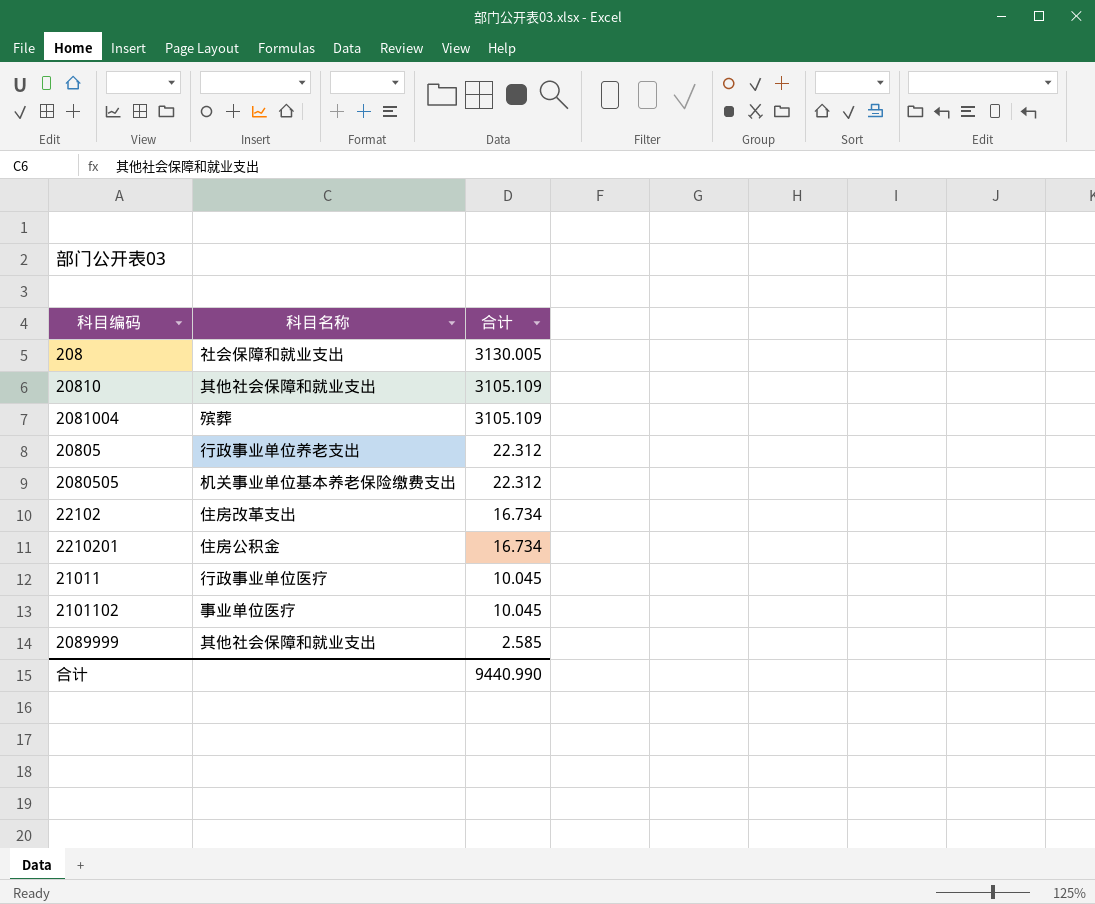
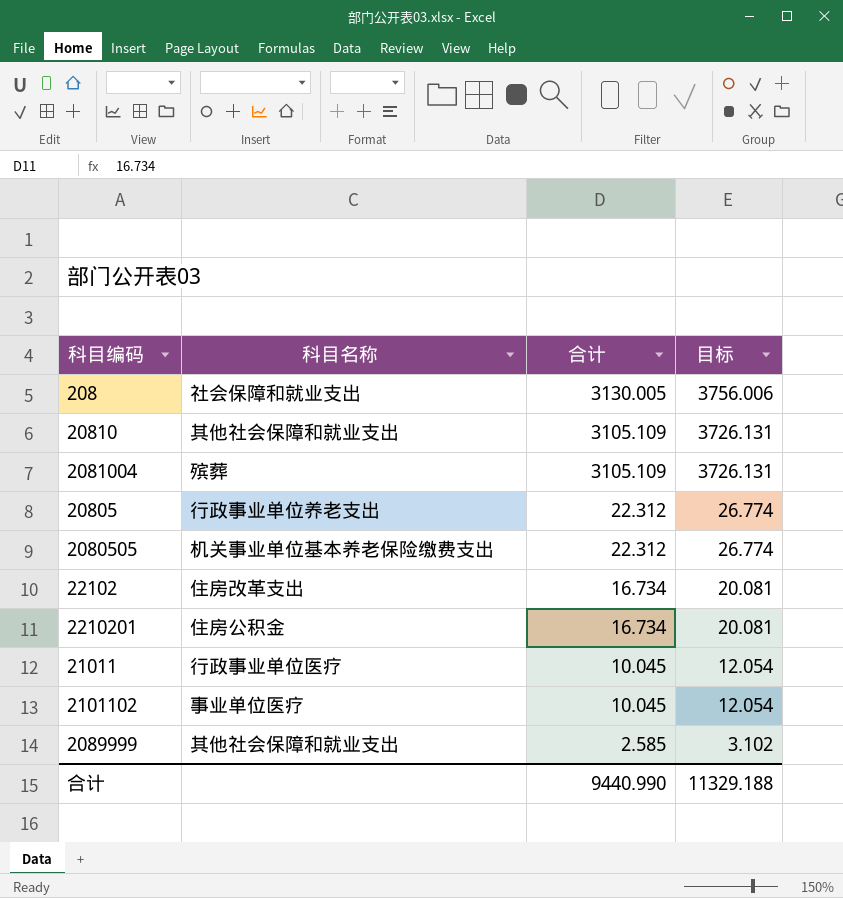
column 目标 | formula: none -> [合计] * 1.2

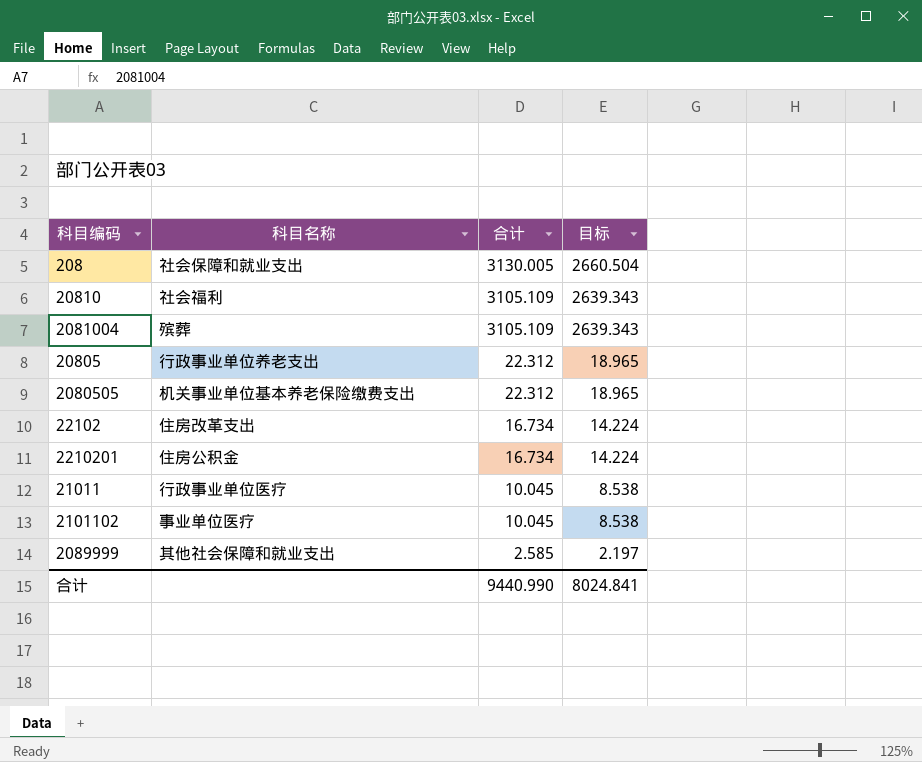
column 目标 | formula: [合计] * 1.2 -> [合计] * 0.85
20810 | 科目名称: 其他社会保障和就业支出 -> 社会福利
合计 | 目标: 11329.188 -> 8024.841

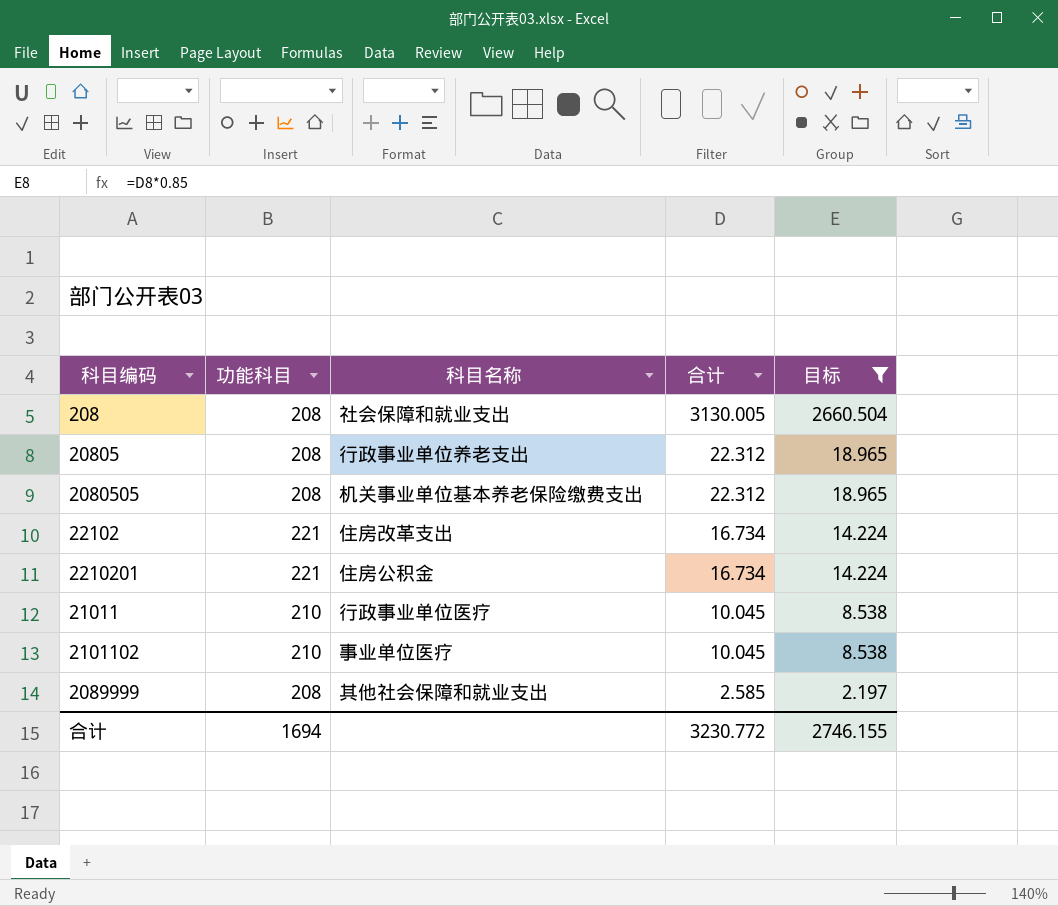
filter: none -> 目标 != 2639.343
column 功能科目 | position: none -> 2
合计 | 合计: 9440.990 -> 3230.772
合计 | 目标: 8024.841 -> 2746.155

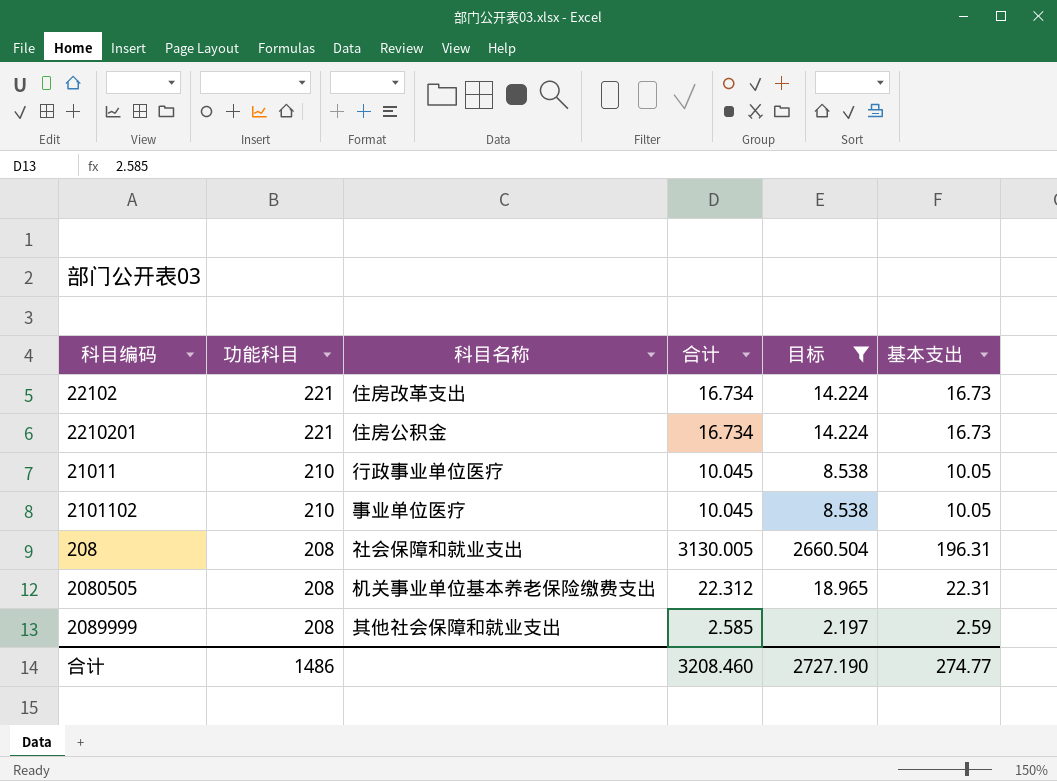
row order: 合计 descending -> 功能科目 descending
column 基本支出 | position: none -> 6
row 20805: 208 | 行政事业单位养老支出 | 22.312 | 18.965 -> none
合计 | 功能科目: 1694 -> 1486
合计 | 合计: 3230.772 -> 3208.460
合计 | 目标: 2746.155 -> 2727.190

